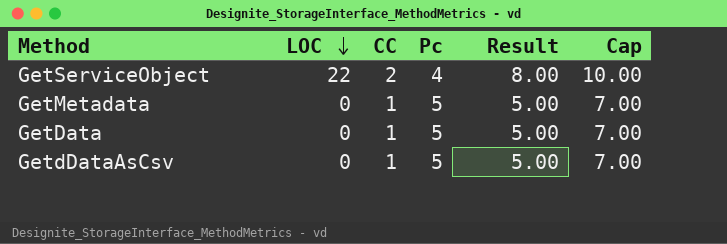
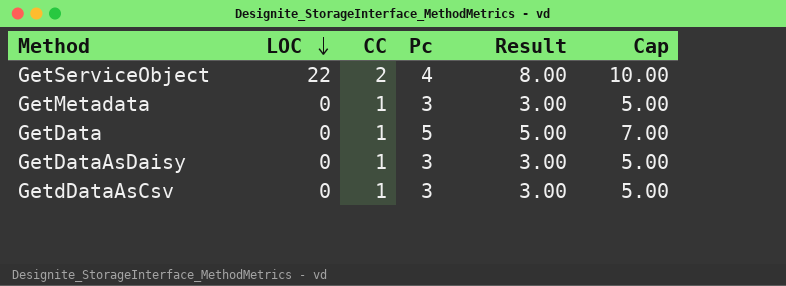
GetMetadata | Pc: 5 -> 3
GetMetadata | Result: 5.00 -> 3.00
GetMetadata | Cap: 7.00 -> 5.00
row GetDataAsDaisy: none -> 0 | 1 | 3 | 3.00 | 5.00
GetdDataAsCsv | Pc: 5 -> 3
GetdDataAsCsv | Result: 5.00 -> 3.00
GetdDataAsCsv | Cap: 7.00 -> 5.00

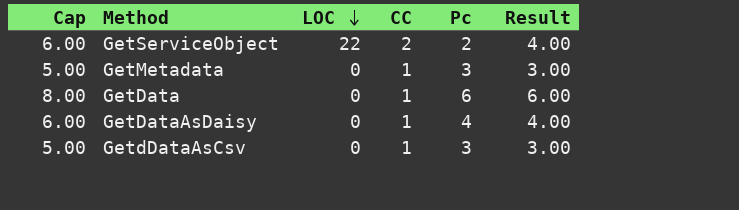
column Cap | position: 6 -> 1
GetServiceObject | Cap: 10.00 -> 6.00
GetServiceObject | Pc: 4 -> 2
GetServiceObject | Result: 8.00 -> 4.00
GetData | Cap: 7.00 -> 8.00
GetData | Pc: 5 -> 6
GetData | Result: 5.00 -> 6.00
GetDataAsDaisy | Cap: 5.00 -> 6.00
GetDataAsDaisy | Pc: 3 -> 4
GetDataAsDaisy | Result: 3.00 -> 4.00

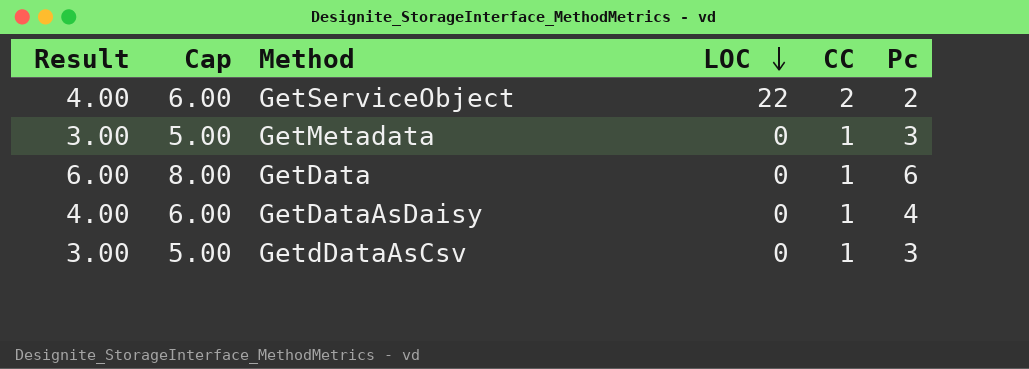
column Result | position: 6 -> 1

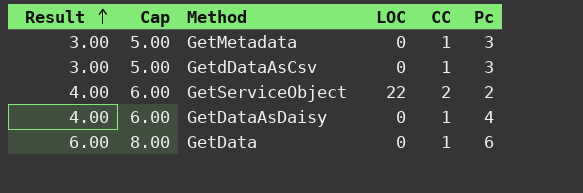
row order: LOC descending -> Result ascending

